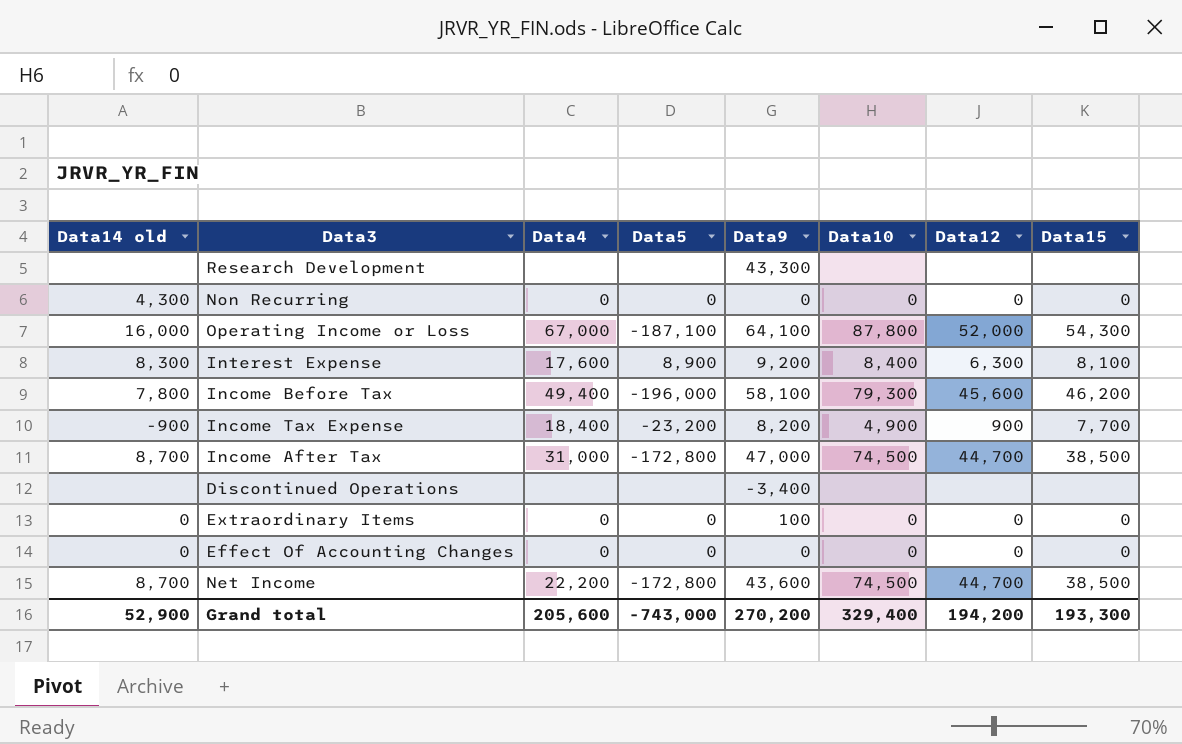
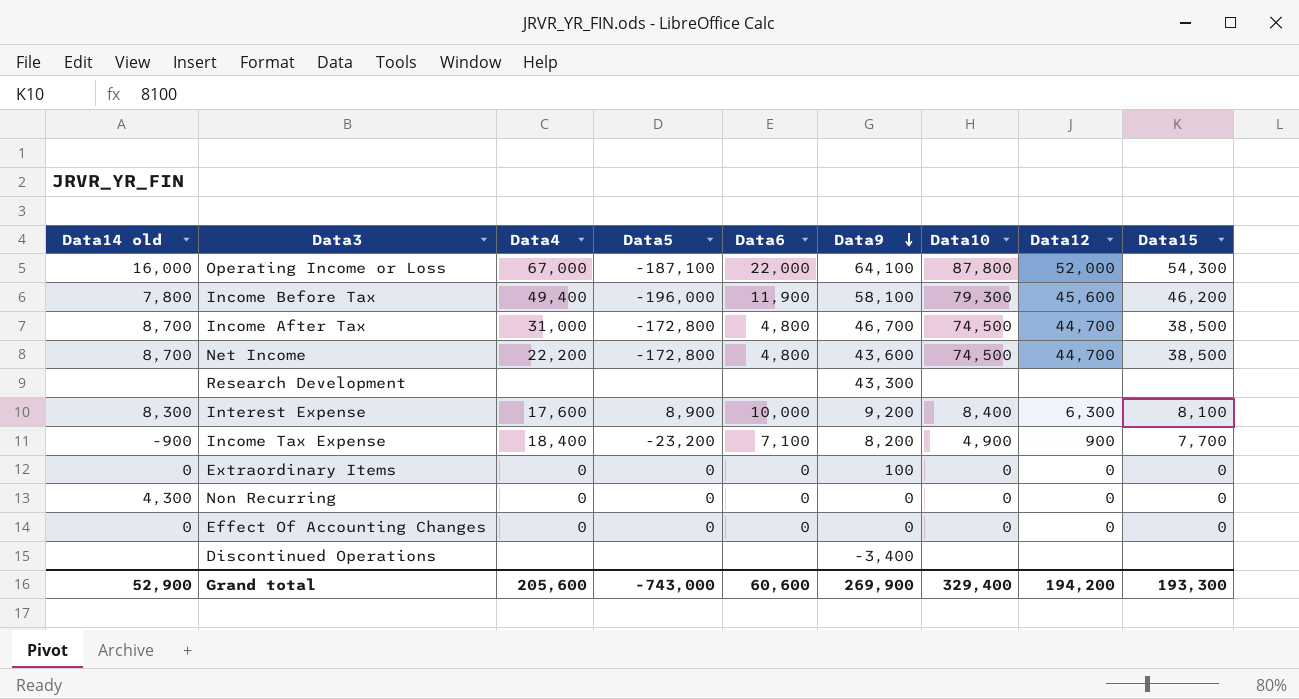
row order: none -> Data9 descending
column Data6 | position: none -> 5
Income After Tax | Data9: 47,000 -> 46,700
Grand total | Data9: 270,200 -> 269,900

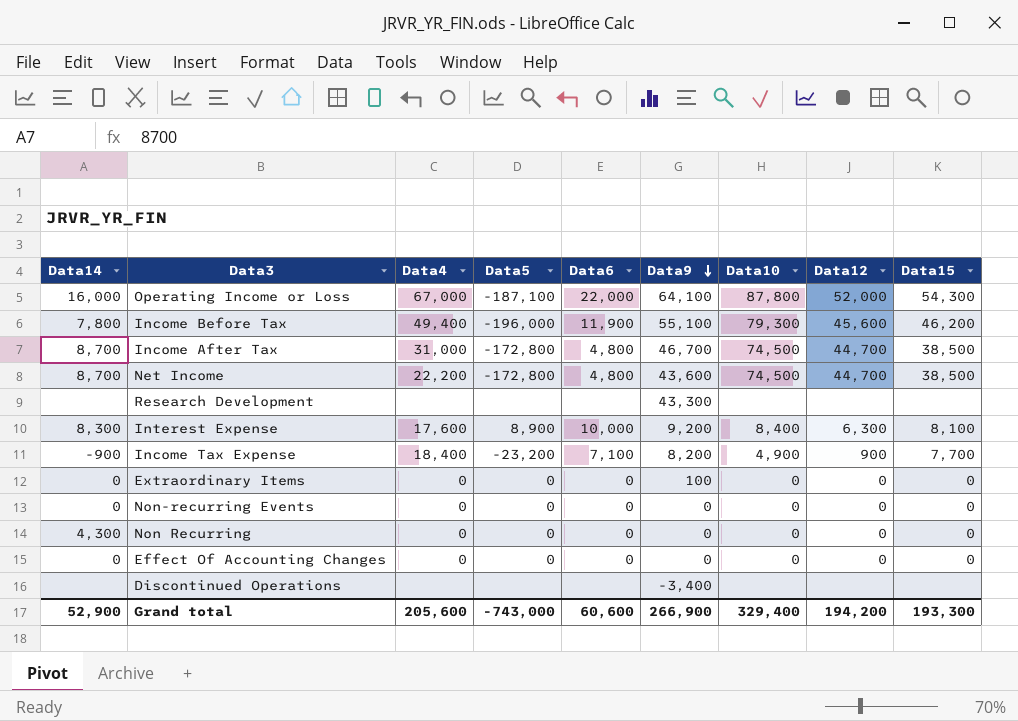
column name: Data14 old -> Data14
Income Before Tax | Data9: 58,100 -> 55,100
row Non-recurring Events: none -> 0 | 0 | 0 | 0 | 0 | 0 | 0 | 0
Grand total | Data9: 269,900 -> 266,900

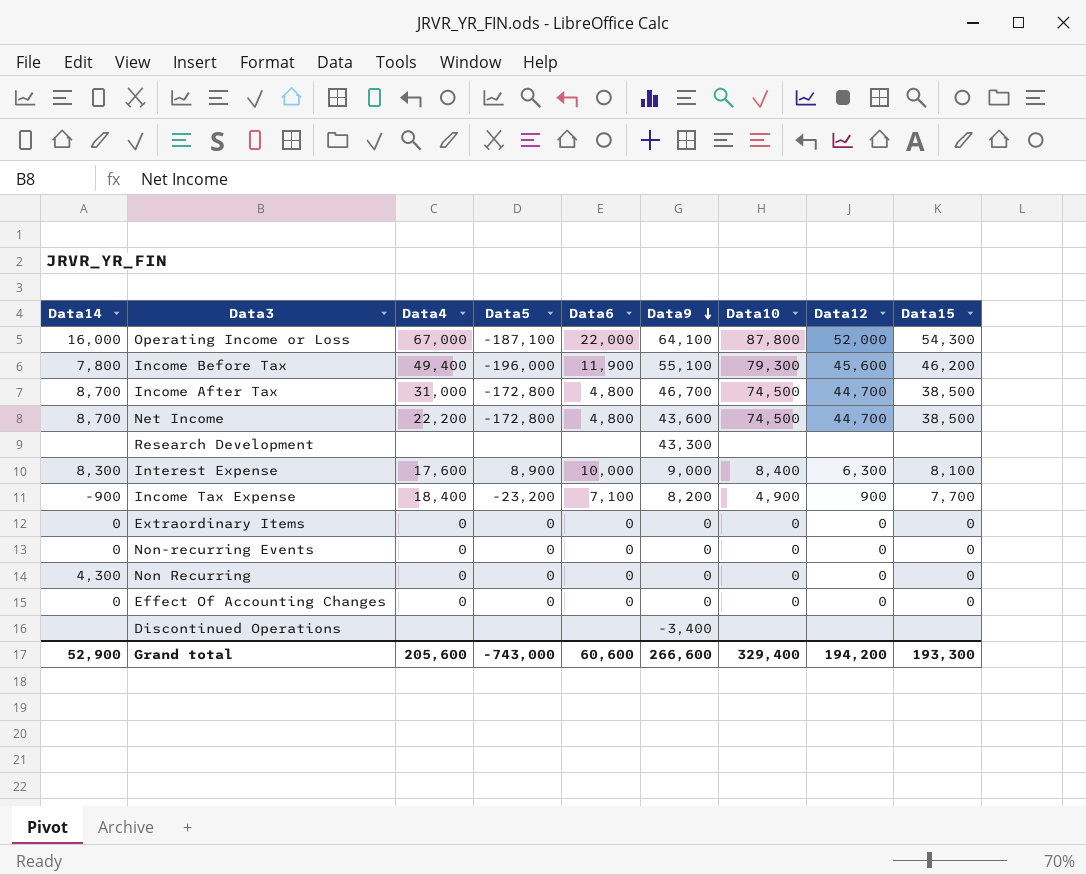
Interest Expense | Data9: 9,200 -> 9,000
Extraordinary Items | Data9: 100 -> 0
Grand total | Data9: 266,900 -> 266,600

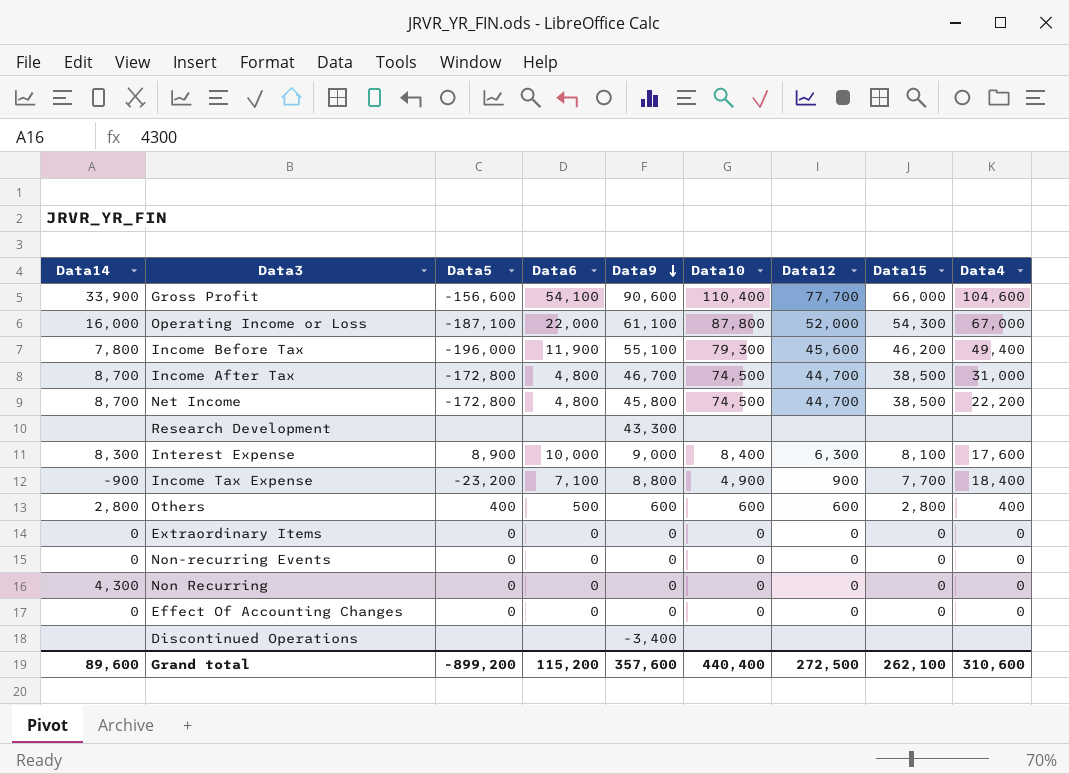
column Data4 | position: 3 -> 9
row Gross Profit: none -> 33,900 | -156,600 | 54,100 | 90,600 | 110,400 | 77,700 | 66,000 | 104,600
Operating Income or Loss | Data9: 64,100 -> 61,100
Net Income | Data9: 43,600 -> 45,800
Income Tax Expense | Data9: 8,200 -> 8,800
row Others: none -> 2,800 | 400 | 500 | 600 | 600 | 600 | 2,800 | 400
Grand total | Data14: 52,900 -> 89,600
Grand total | Data5: -743,000 -> -899,200
Grand total | Data6: 60,600 -> 115,200
Grand total | Data9: 266,600 -> 357,600
Grand total | Data10: 329,400 -> 440,400
Grand total | Data12: 194,200 -> 272,500
Grand total | Data15: 193,300 -> 262,100
Grand total | Data4: 205,600 -> 310,600

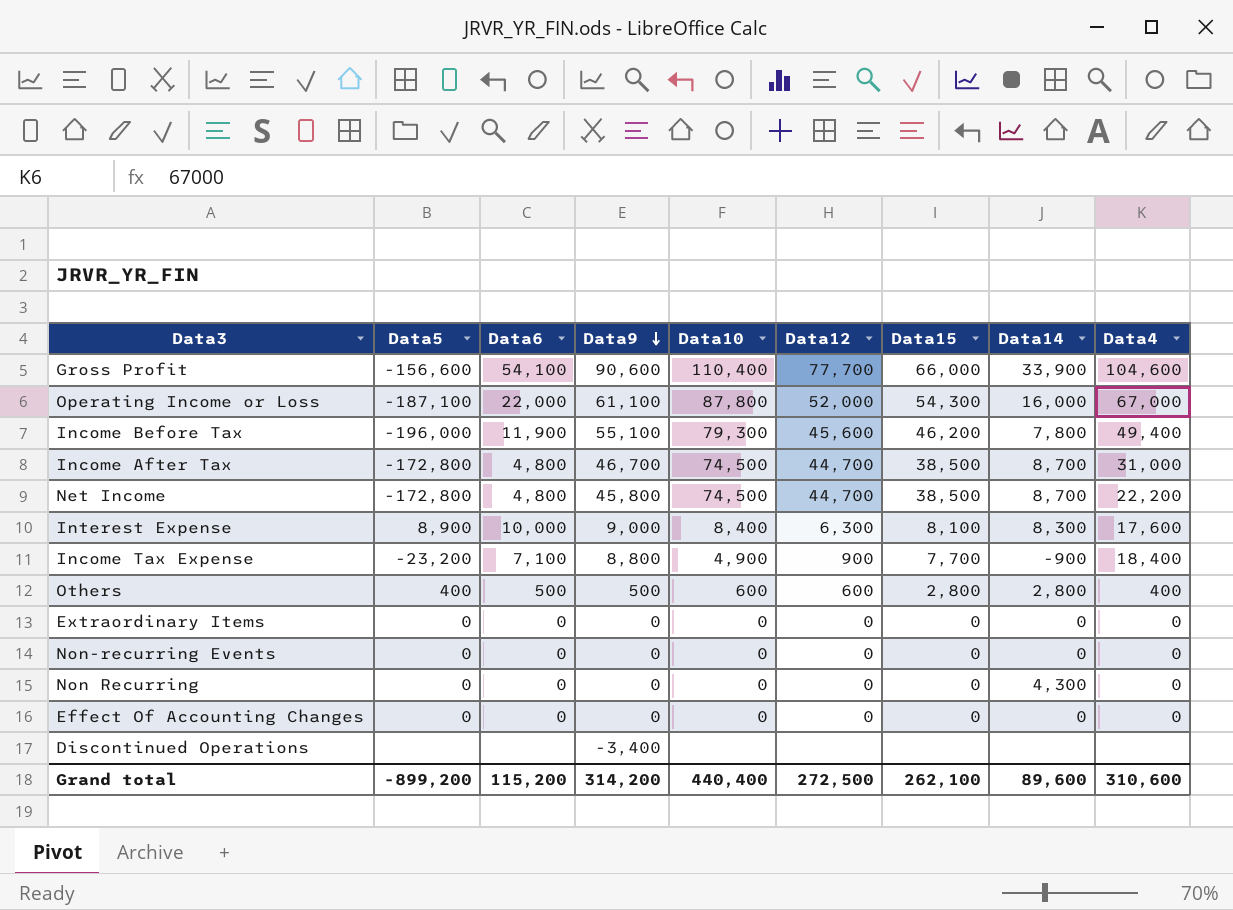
column Data14 | position: 1 -> 8
row Research Development: none | none | none | 43,300 | none | none | none | none -> none
Others | Data9: 600 -> 500
Grand total | Data9: 357,600 -> 314,200

